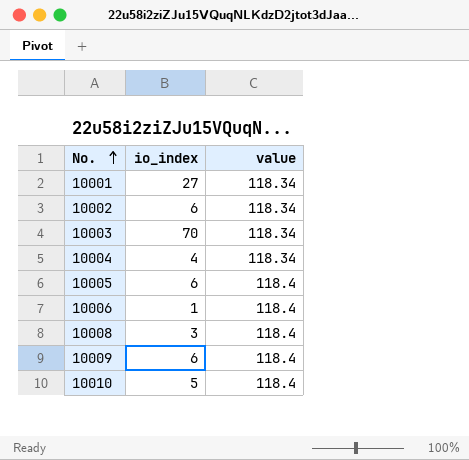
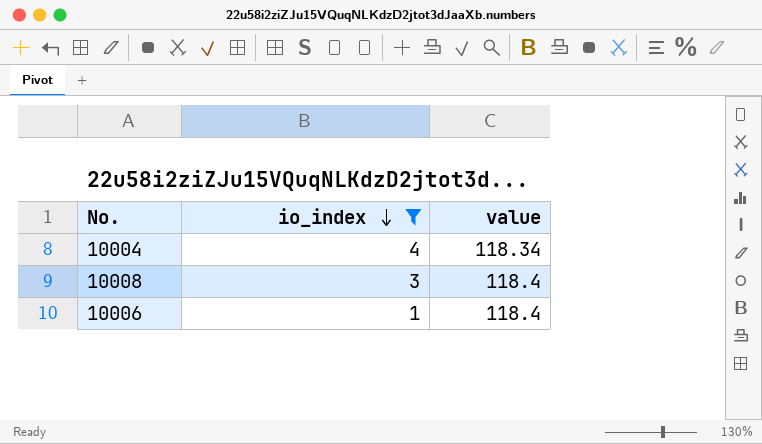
filter: none -> io_index <= 4
row order: No. ascending -> io_index descending

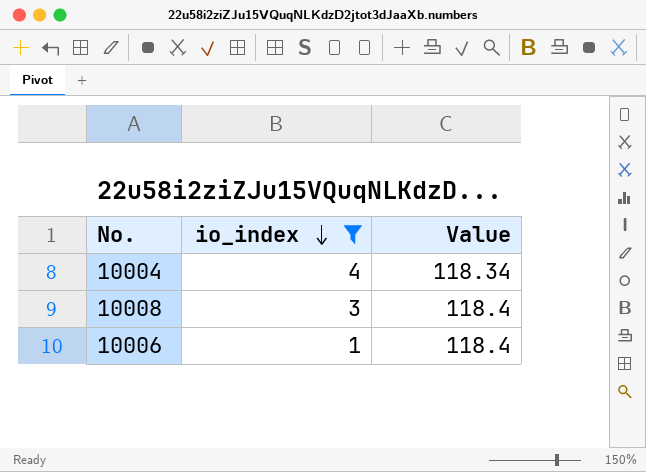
column name: value -> Value

